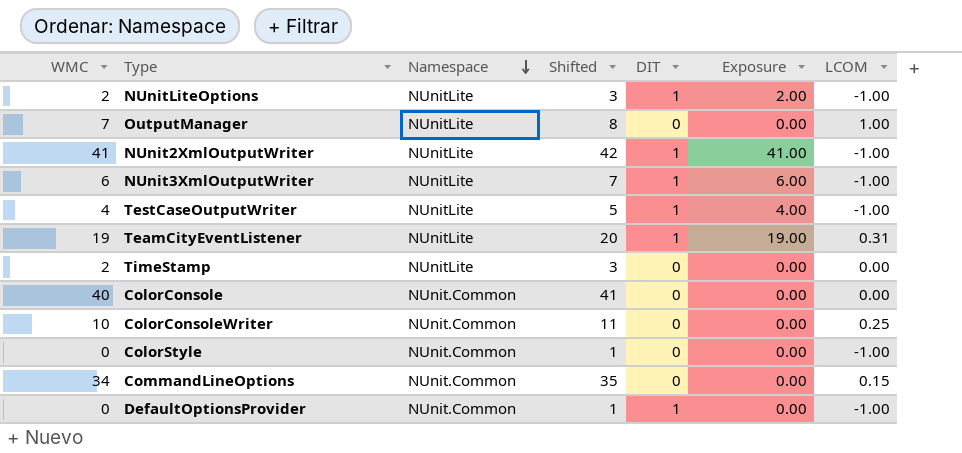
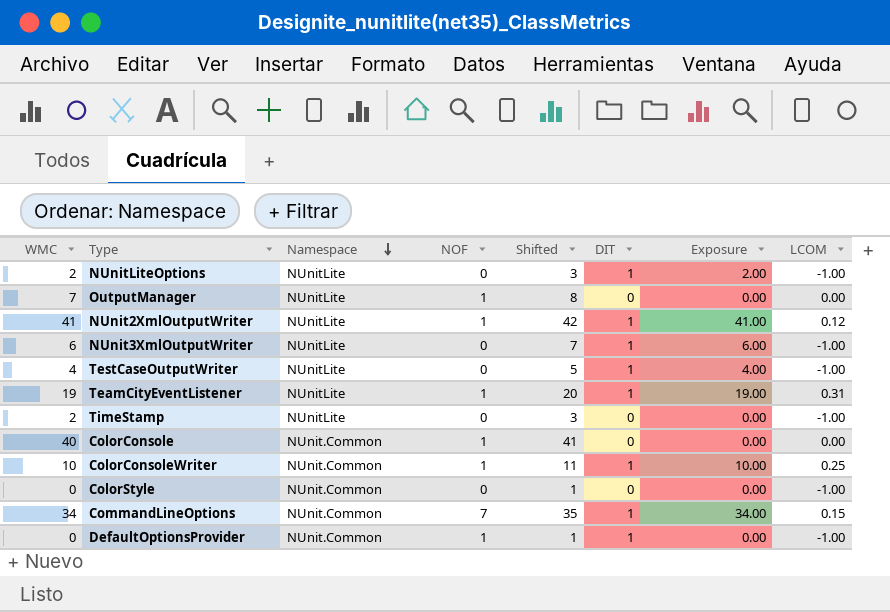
column NOF | position: none -> 4
OutputManager | LCOM: 1.00 -> 0.00
NUnit2XmlOutputWriter | LCOM: -1.00 -> 0.12
TimeStamp | LCOM: 0.00 -> -1.00
ColorConsoleWriter | DIT: 0 -> 1
ColorConsoleWriter | Exposure: 0.00 -> 10.00
CommandLineOptions | DIT: 0 -> 1
CommandLineOptions | Exposure: 0.00 -> 34.00

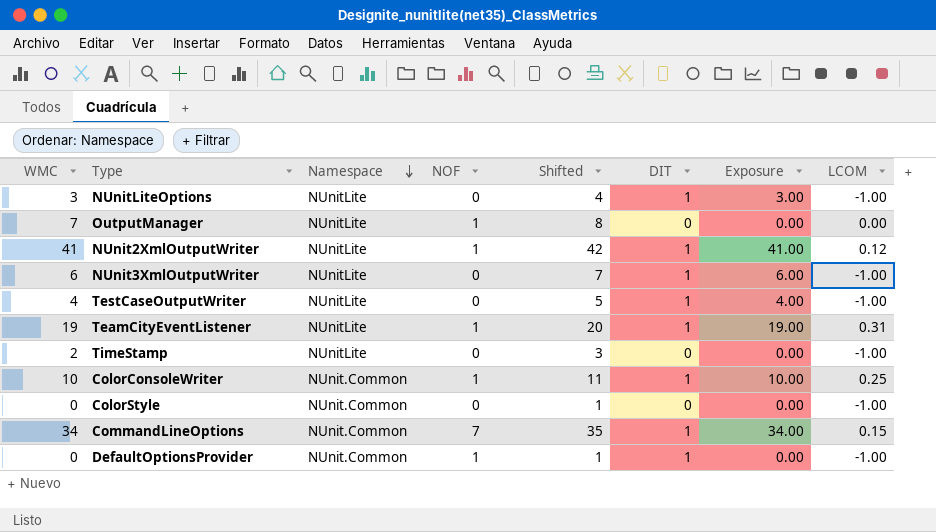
row ColorConsole: 40 | NUnit.Common | 1 | 41 | 0 | 0.00 | 0.00 -> none
NUnitLiteOptions | WMC: 2 -> 3
NUnitLiteOptions | Shifted: 3 -> 4
NUnitLiteOptions | Exposure: 2.00 -> 3.00

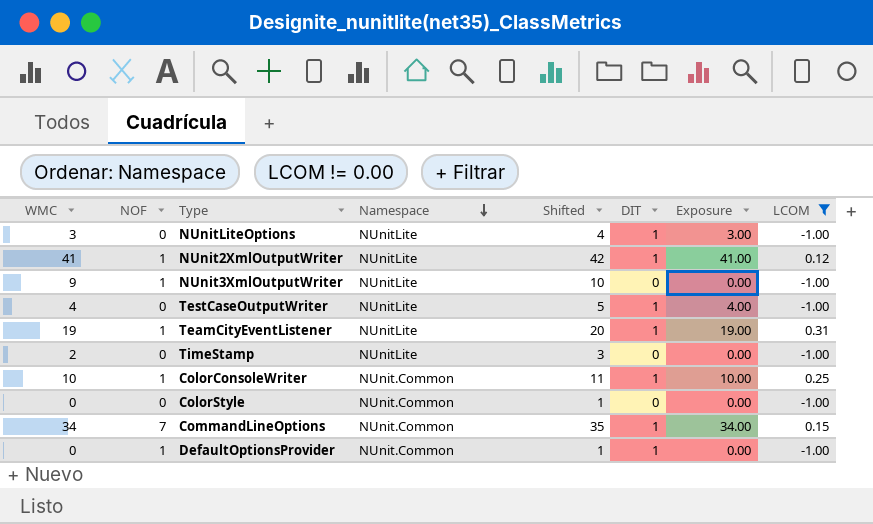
filter: none -> LCOM != 0.00
column NOF | position: 4 -> 2
NUnit3XmlOutputWriter | WMC: 6 -> 9
NUnit3XmlOutputWriter | NOF: 0 -> 1
NUnit3XmlOutputWriter | Shifted: 7 -> 10
NUnit3XmlOutputWriter | DIT: 1 -> 0
NUnit3XmlOutputWriter | Exposure: 6.00 -> 0.00

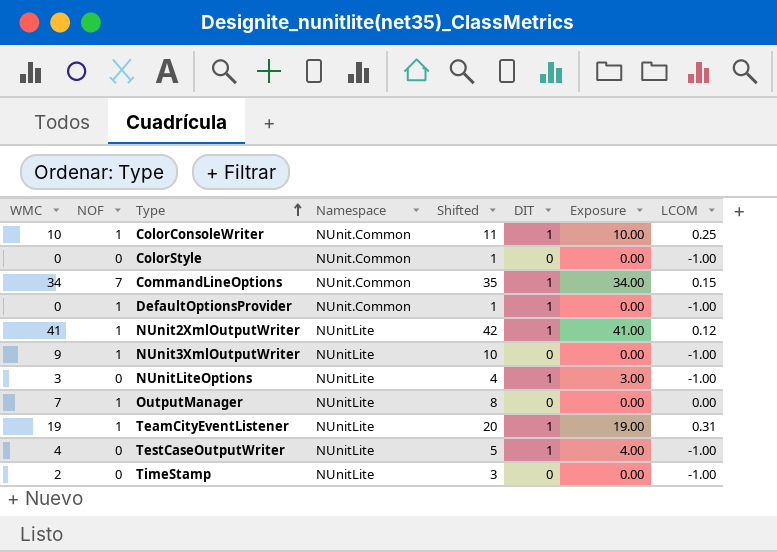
filter: LCOM != 0.00 -> none
row order: Namespace descending -> Type ascending

